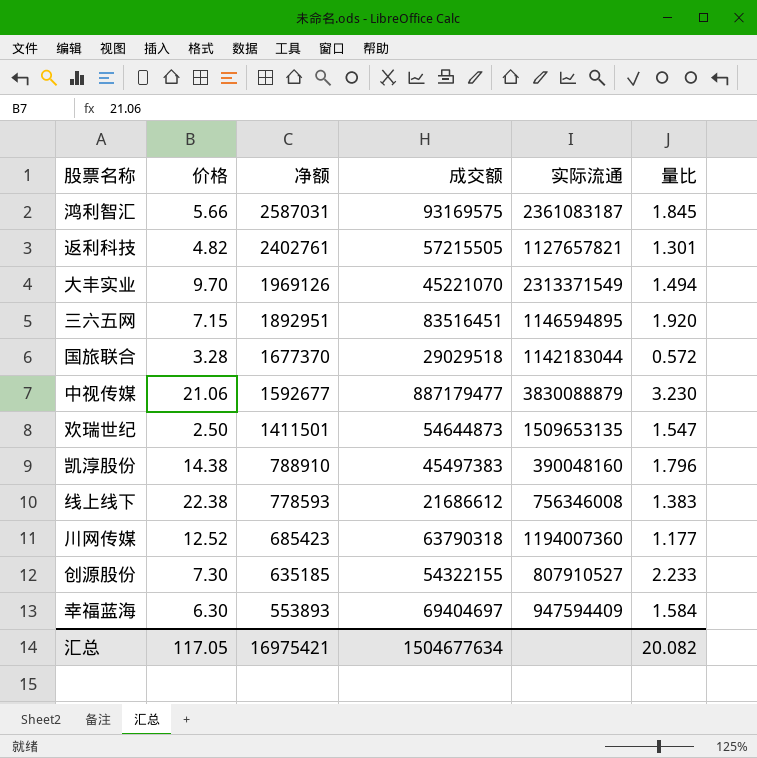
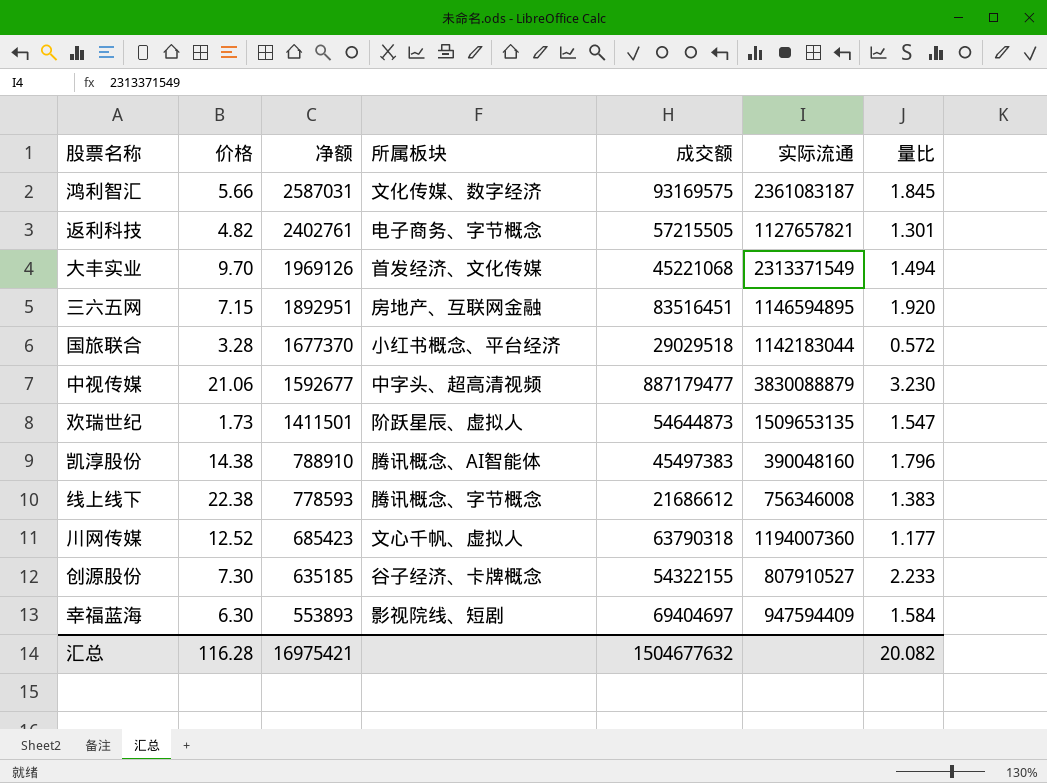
column 所属板块 | position: none -> 4
大丰实业 | 成交额: 45221070 -> 45221068
欢瑞世纪 | 价格: 2.50 -> 1.73
汇总 | 价格: 117.05 -> 116.28
汇总 | 成交额: 1504677634 -> 1504677632

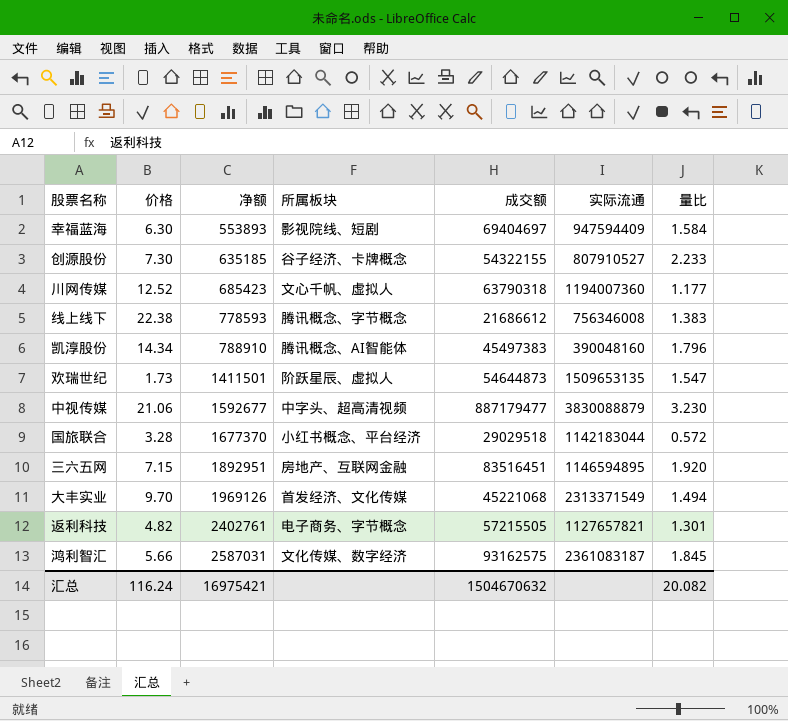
row order: 净额 descending -> 净额 ascending
凯淳股份 | 价格: 14.38 -> 14.34
鸿利智汇 | 成交额: 93169575 -> 93162575
汇总 | 价格: 116.28 -> 116.24
汇总 | 成交额: 1504677632 -> 1504670632

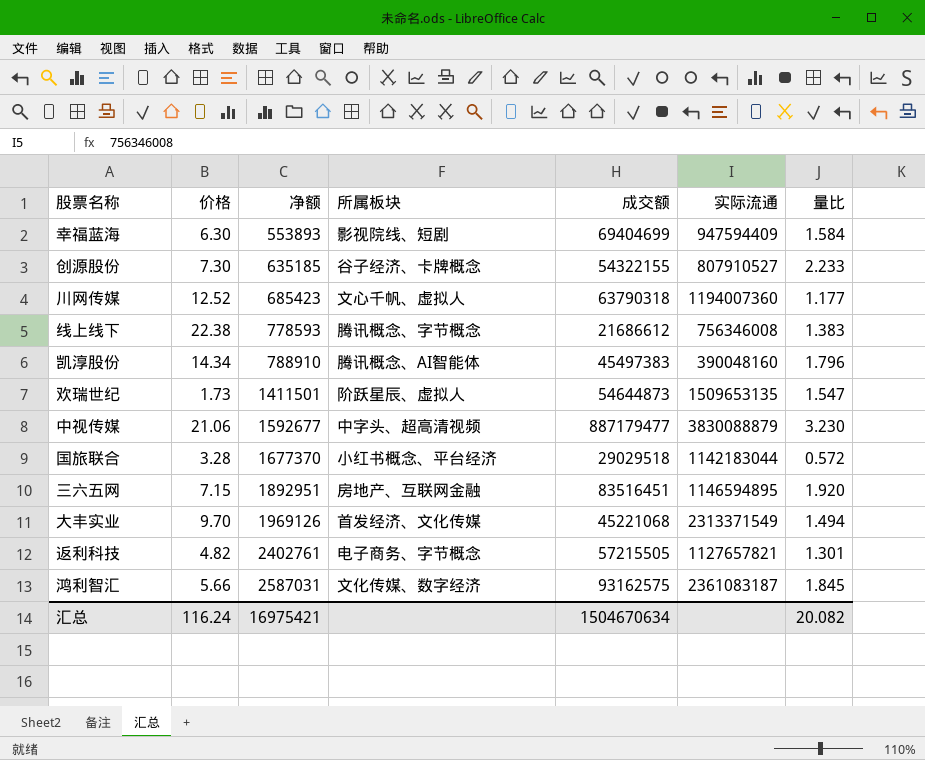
幸福蓝海 | 成交额: 69404697 -> 69404699
汇总 | 成交额: 1504670632 -> 1504670634

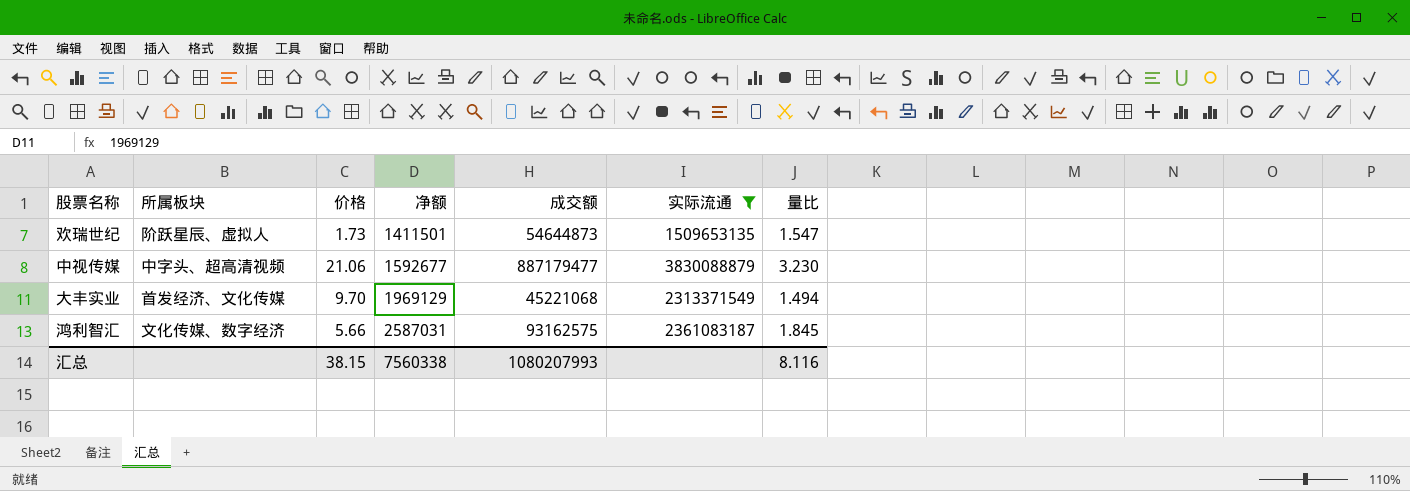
filter: none -> 实际流通 >= 1509653135
column 所属板块 | position: 4 -> 2
大丰实业 | 净额: 1969126 -> 1969129
汇总 | 价格: 116.24 -> 38.15
汇总 | 净额: 16975421 -> 7560338
汇总 | 成交额: 1504670634 -> 1080207993
汇总 | 量比: 20.082 -> 8.116

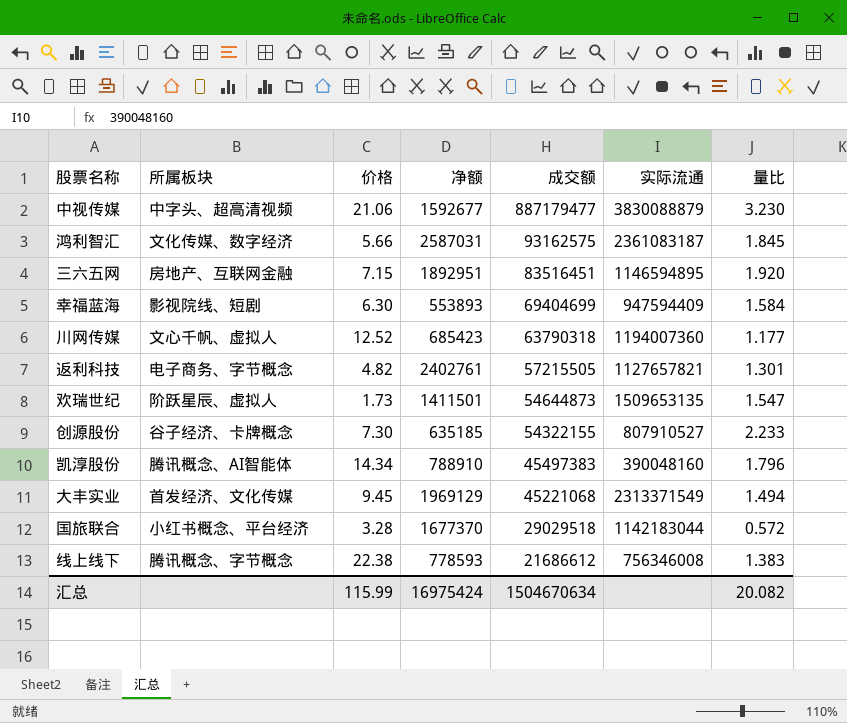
filter: 实际流通 >= 1509653135 -> none
row order: 净额 ascending -> 成交额 descending
大丰实业 | 价格: 9.70 -> 9.45
汇总 | 价格: 38.15 -> 115.99
汇总 | 净额: 7560338 -> 16975424
汇总 | 成交额: 1080207993 -> 1504670634
汇总 | 量比: 8.116 -> 20.082

